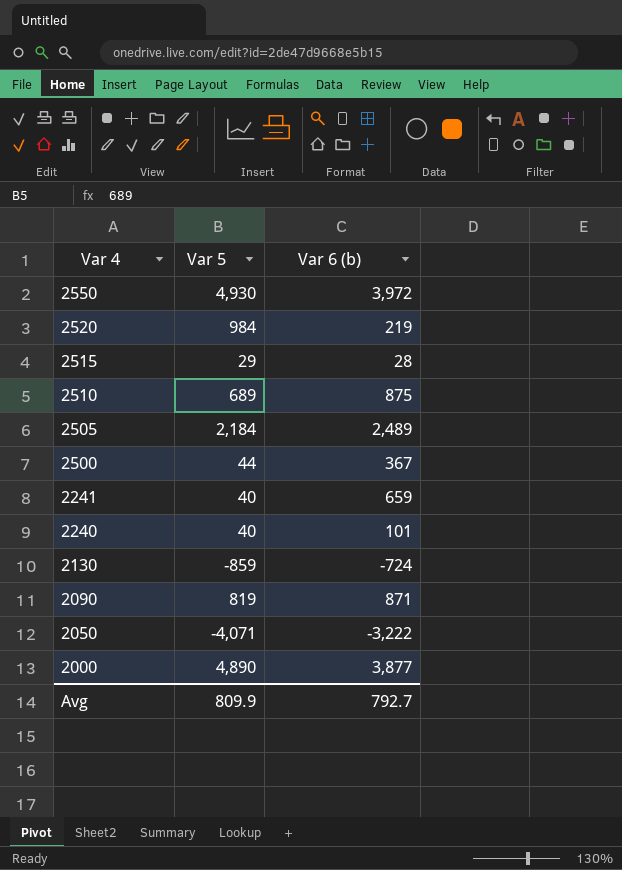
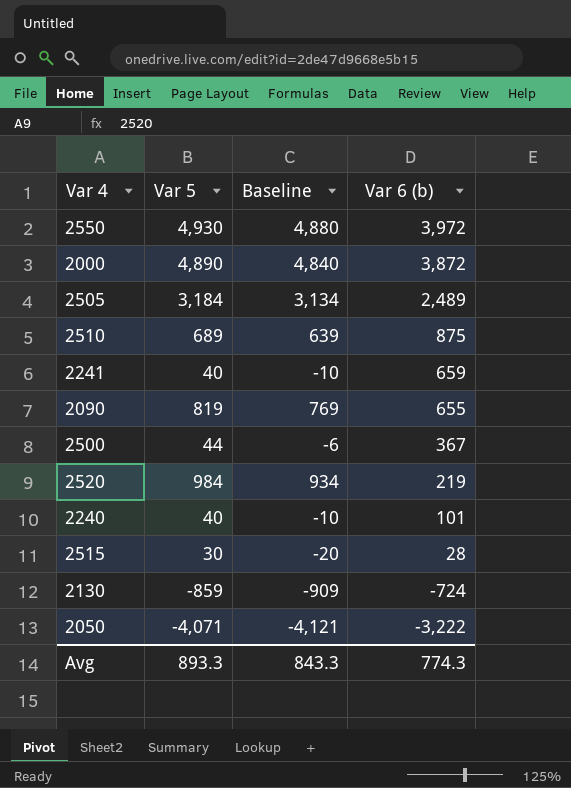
row order: Var 4 descending -> Var 6 (b) descending
column Baseline | formula: none -> [Var 5] - 50
2000 | Var 6 (b): 3,877 -> 3,872
2505 | Var 5: 2,184 -> 3,184
2090 | Var 6 (b): 871 -> 655
2515 | Var 5: 29 -> 30
Avg | Var 5: 809.9 -> 893.3
Avg | Var 6 (b): 792.7 -> 774.3

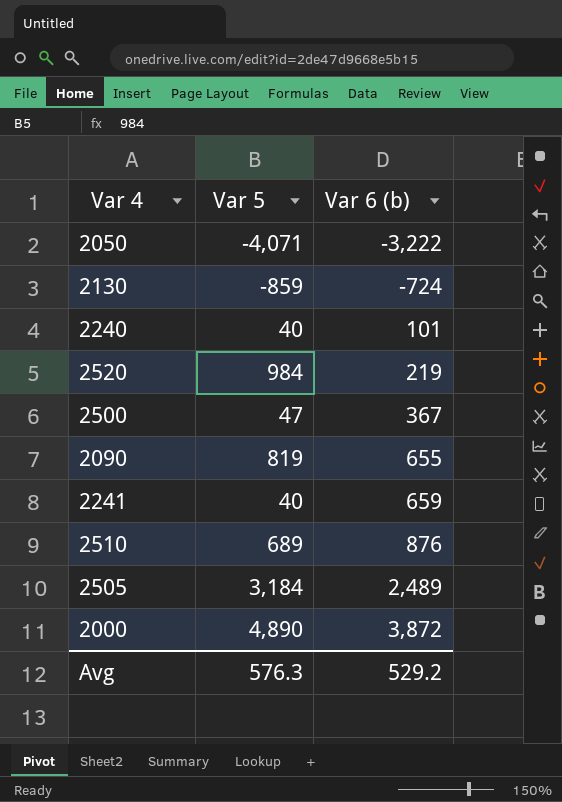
row order: Var 6 (b) descending -> Var 6 (b) ascending
column Baseline | formula: [Var 5] - 50 -> none
row 2550: 4,930 | 4,880 | 3,972 -> none
row 2515: 30 | -20 | 28 -> none
2500 | Var 5: 44 -> 47
2510 | Var 6 (b): 875 -> 876
Avg | Var 5: 893.3 -> 576.3
Avg | Var 6 (b): 774.3 -> 529.2

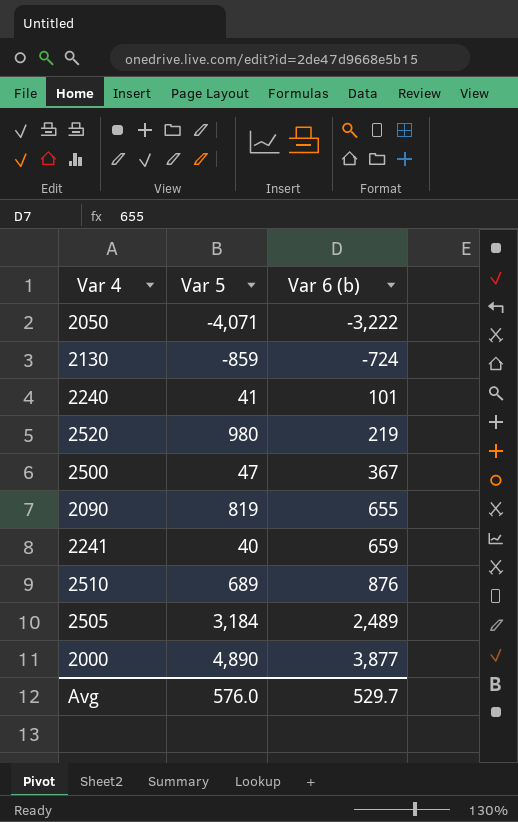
2240 | Var 5: 40 -> 41
2520 | Var 5: 984 -> 980
2000 | Var 6 (b): 3,872 -> 3,877
Avg | Var 5: 576.3 -> 576.0
Avg | Var 6 (b): 529.2 -> 529.7

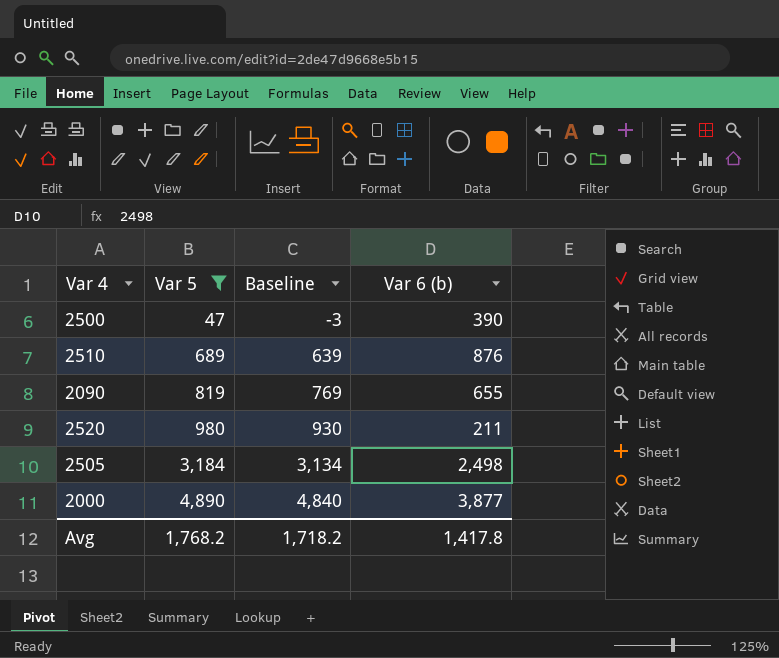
filter: none -> Var 5 >= 47
row order: Var 6 (b) ascending -> Var 5 ascending
column Baseline | formula: none -> [Var 5] - 50
2500 | Var 6 (b): 367 -> 390
2520 | Var 6 (b): 219 -> 211
2505 | Var 6 (b): 2,489 -> 2,498
Avg | Var 5: 576.0 -> 1,768.2
Avg | Var 6 (b): 529.7 -> 1,417.8

